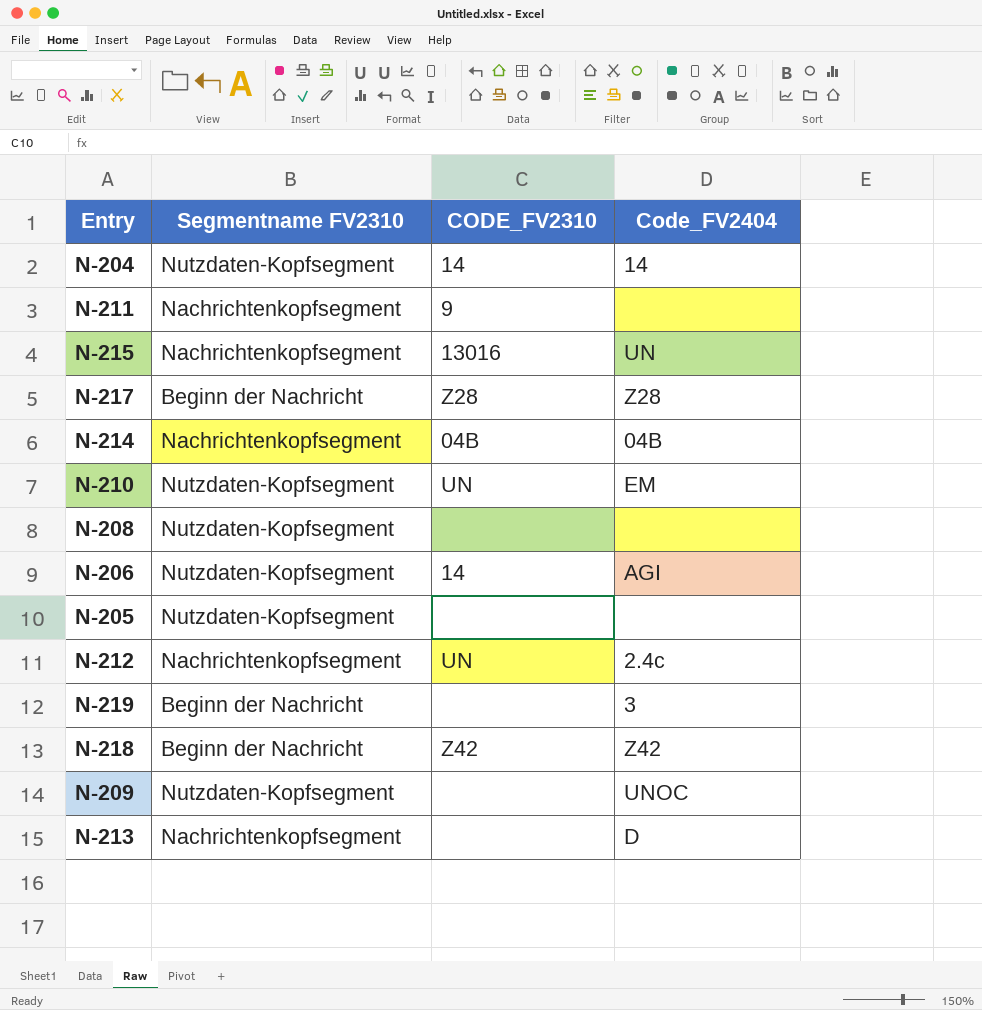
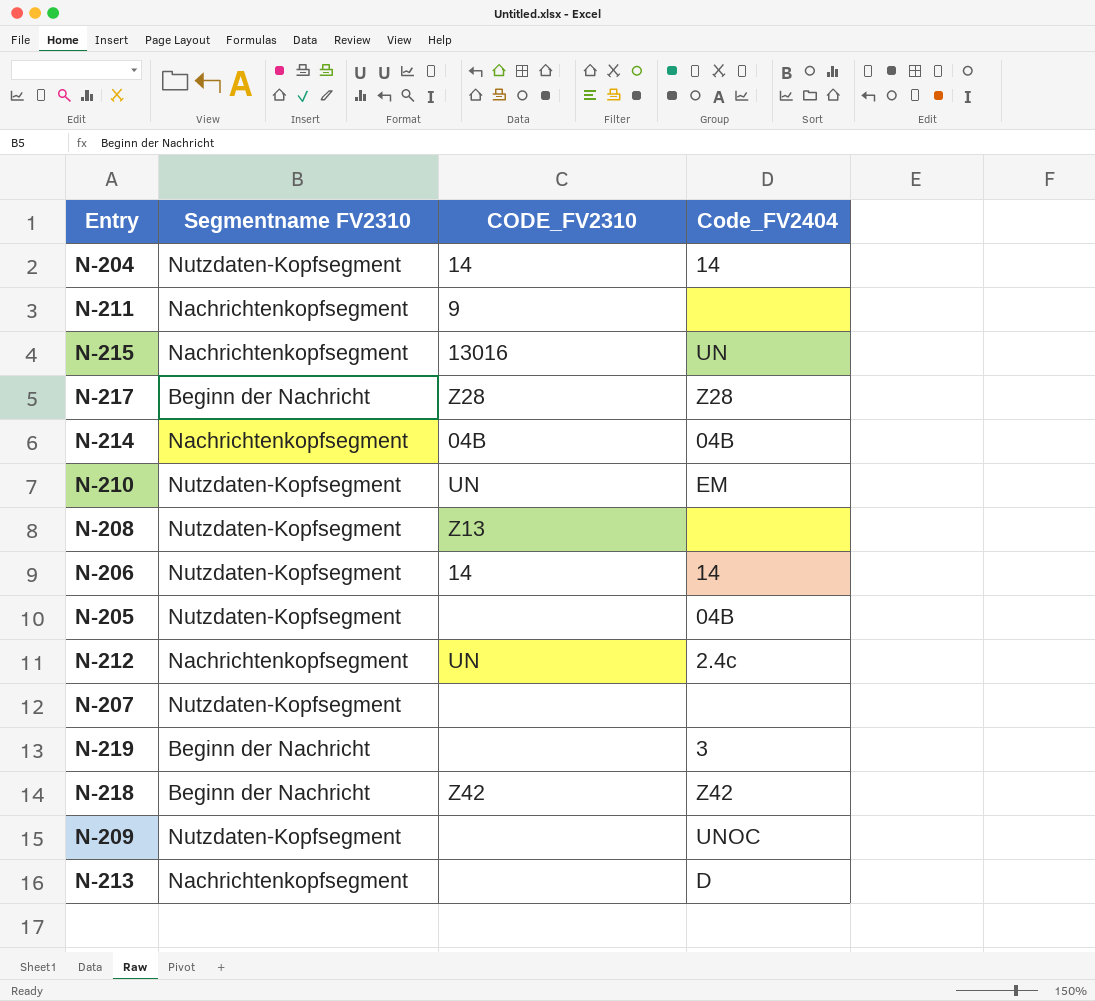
N-208 | CODE_FV2310: none -> Z13
N-206 | Code_FV2404: AGI -> 14
N-205 | Code_FV2404: none -> 04B
row N-207: none -> Nutzdaten-Kopfsegment | none | none

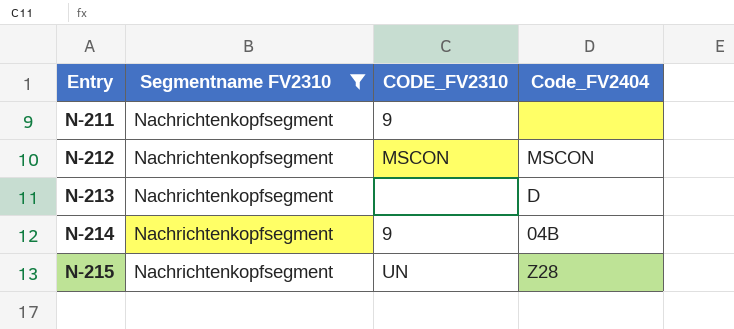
filter: none -> Segmentname FV2310 = Nachrichtenkopfsegment
row order: none -> Entry ascending
N-212 | CODE_FV2310: UN -> MSCON
N-212 | Code_FV2404: 2.4c -> MSCON
N-214 | CODE_FV2310: 04B -> 9
N-215 | CODE_FV2310: 13016 -> UN
N-215 | Code_FV2404: UN -> Z28

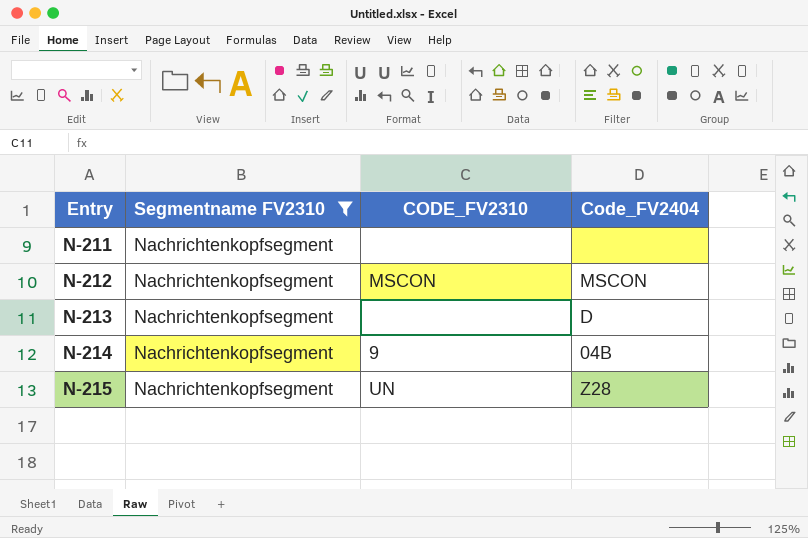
N-211 | CODE_FV2310: 9 -> none

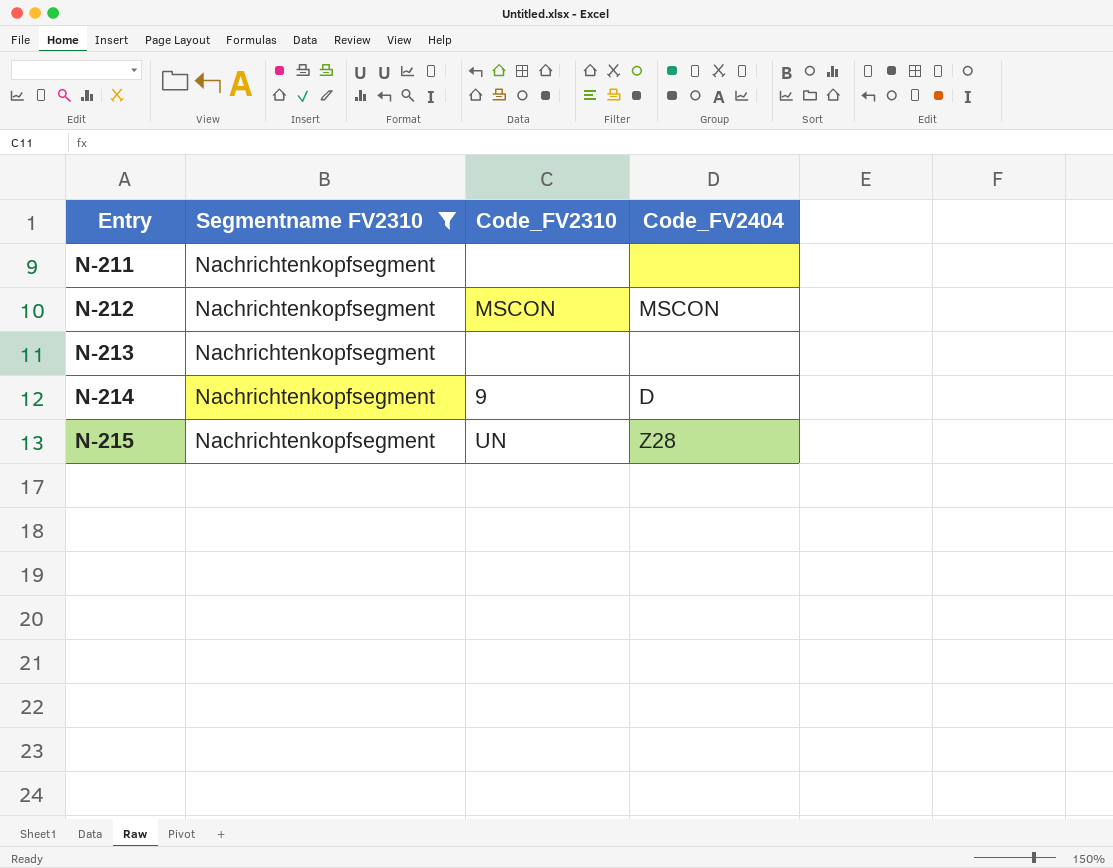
column name: CODE_FV2310 -> Code_FV2310
N-213 | Code_FV2404: D -> none
N-214 | Code_FV2404: 04B -> D

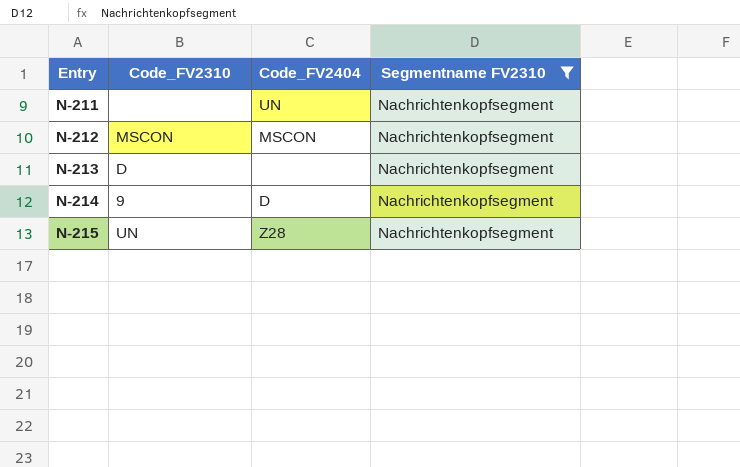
column Segmentname FV2310 | position: 2 -> 4
N-211 | Code_FV2404: none -> UN
N-213 | Code_FV2310: none -> D

